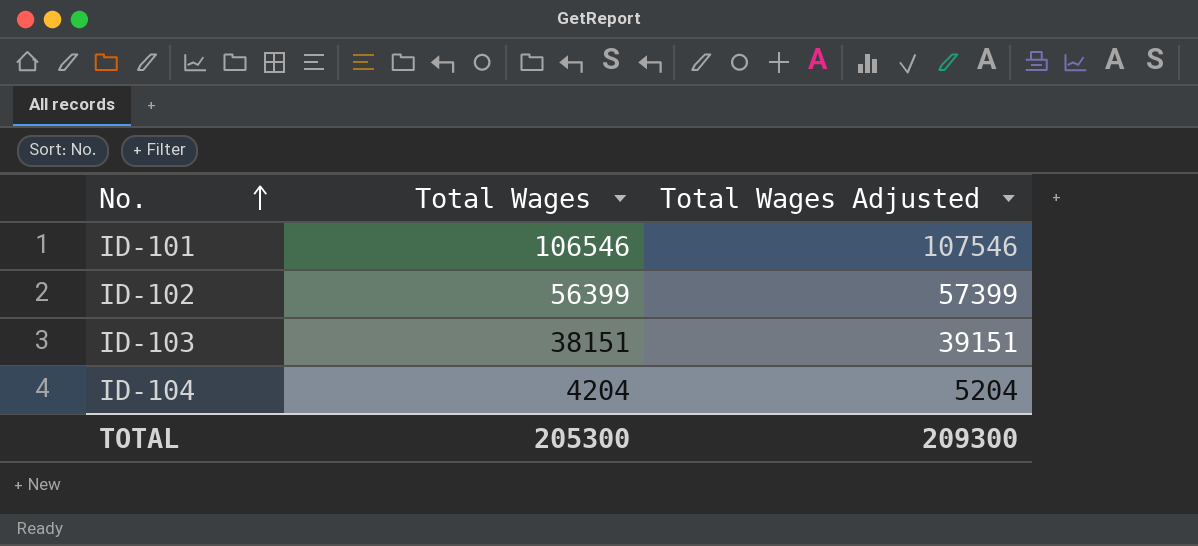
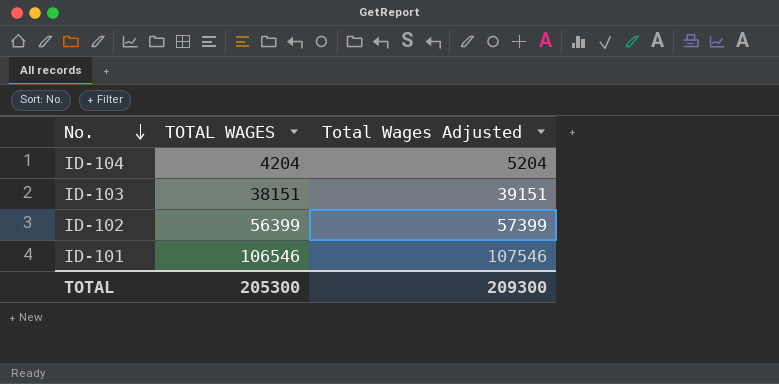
row order: No. ascending -> No. descending
column name: Total Wages -> TOTAL WAGES

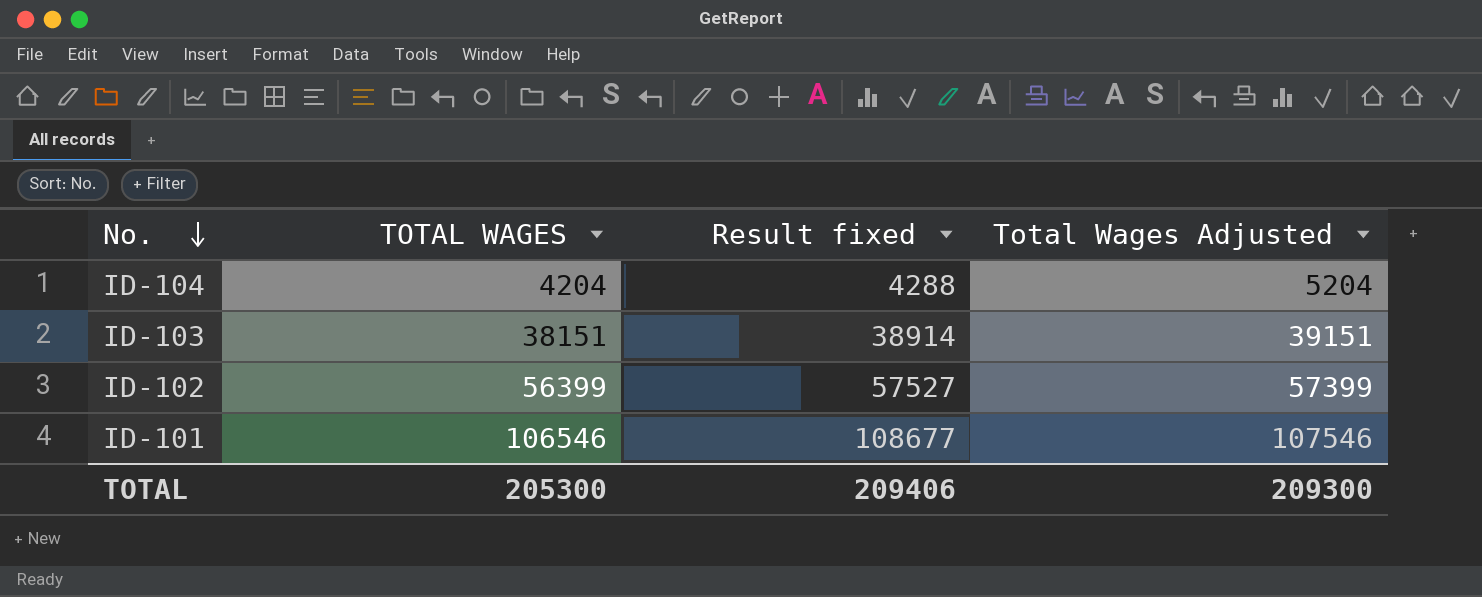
column Result fixed | formula: none -> [TOTAL WAGES] * 1.02

